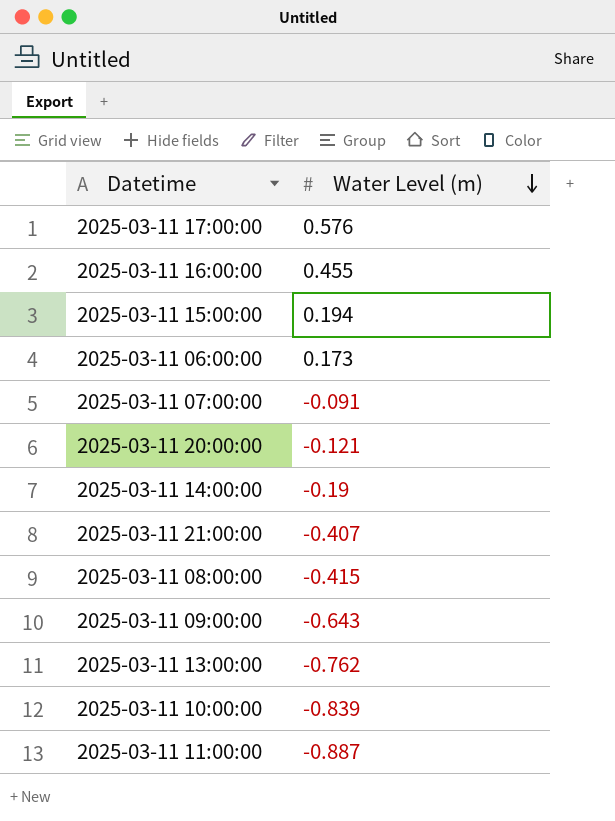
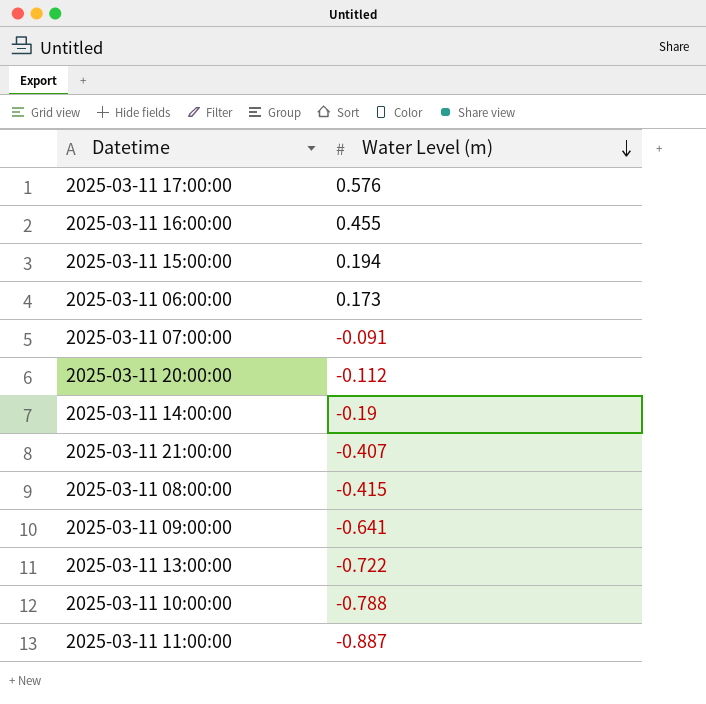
2025-03-11 20:00:00 | Water Level (m): -0.121 -> -0.112
2025-03-11 09:00:00 | Water Level (m): -0.643 -> -0.641
2025-03-11 13:00:00 | Water Level (m): -0.762 -> -0.722
2025-03-11 10:00:00 | Water Level (m): -0.839 -> -0.788

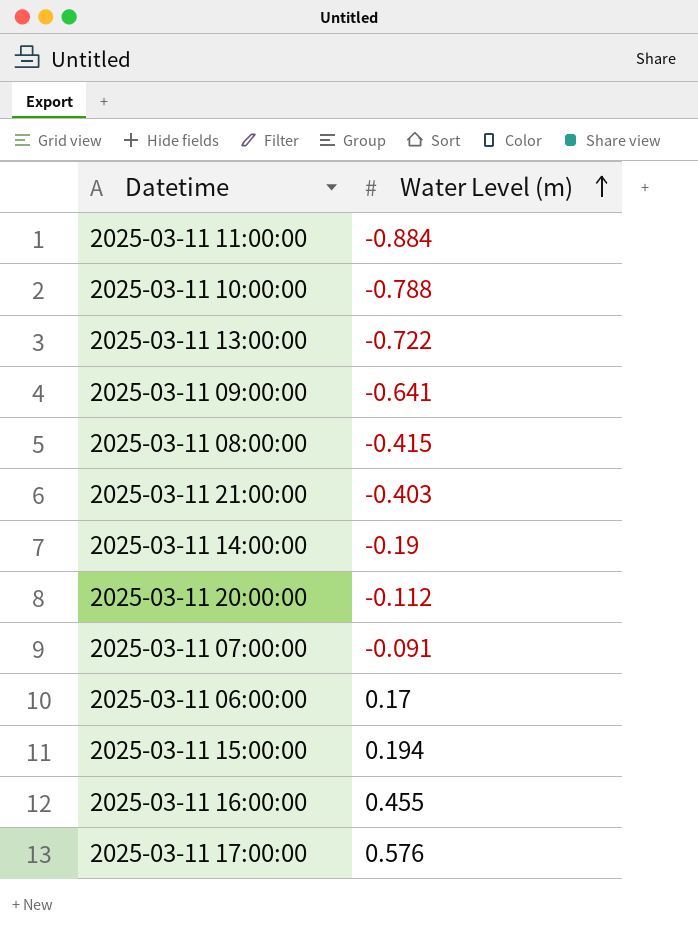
row order: Water Level (m) descending -> Water Level (m) ascending
2025-03-11 11:00:00 | Water Level (m): -0.887 -> -0.884
2025-03-11 21:00:00 | Water Level (m): -0.407 -> -0.403
2025-03-11 06:00:00 | Water Level (m): 0.173 -> 0.17

